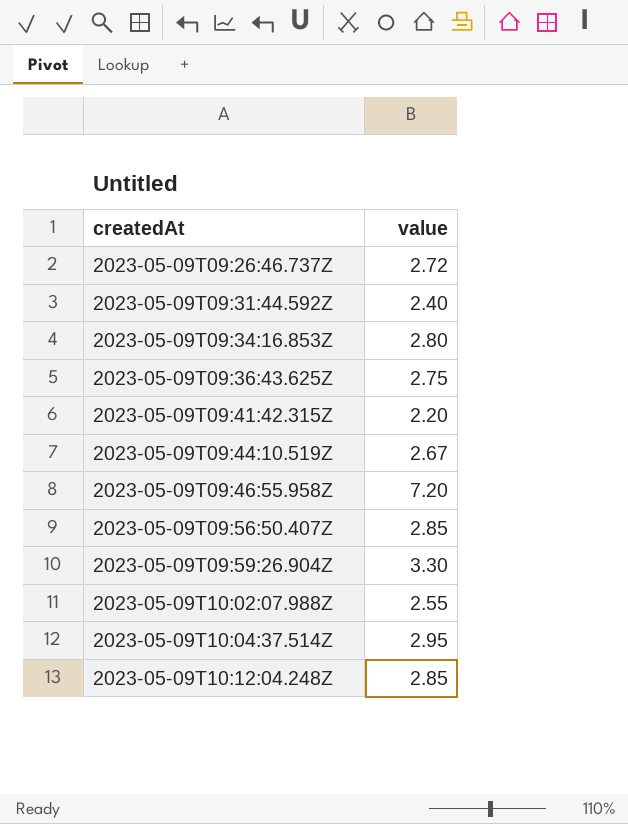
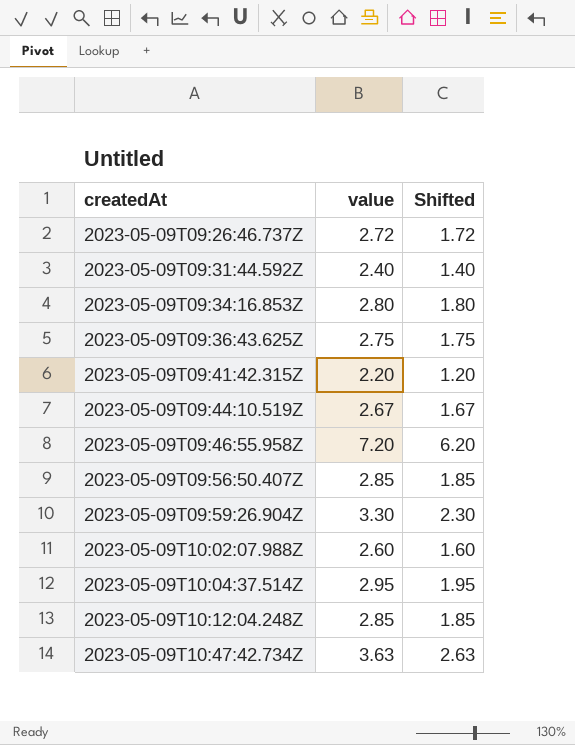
column Shifted | formula: none -> [value] - 1
2023-05-09T10:02:07.988Z | value: 2.55 -> 2.60
row 2023-05-09T10:47:42.734Z: none -> 3.63 | 2.63

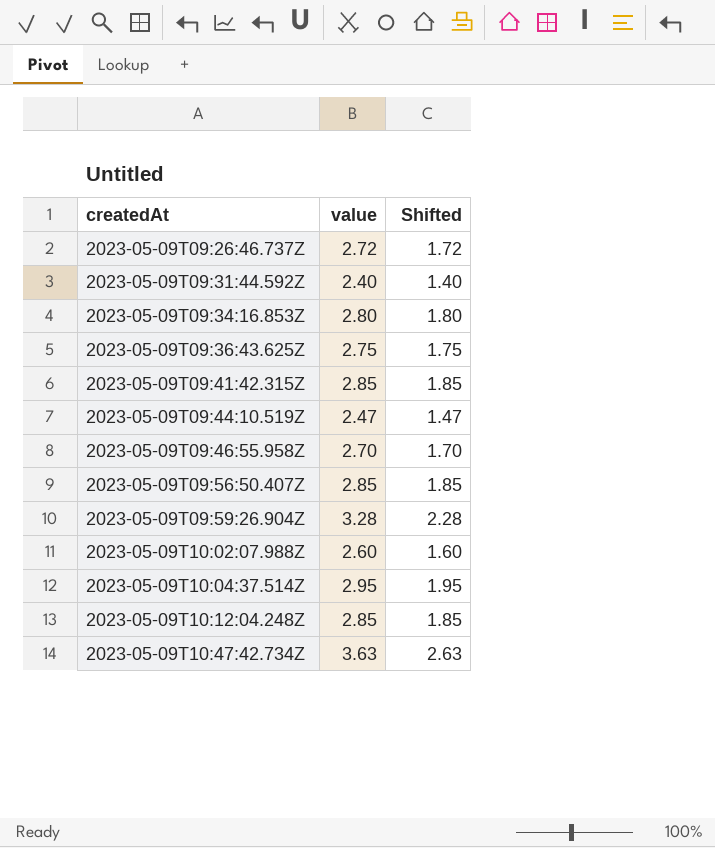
2023-05-09T09:41:42.315Z | value: 2.20 -> 2.85
2023-05-09T09:41:42.315Z | Shifted: 1.20 -> 1.85
2023-05-09T09:44:10.519Z | value: 2.67 -> 2.47
2023-05-09T09:44:10.519Z | Shifted: 1.67 -> 1.47
2023-05-09T09:46:55.958Z | value: 7.20 -> 2.70
2023-05-09T09:46:55.958Z | Shifted: 6.20 -> 1.70
2023-05-09T09:59:26.904Z | value: 3.30 -> 3.28
2023-05-09T09:59:26.904Z | Shifted: 2.30 -> 2.28

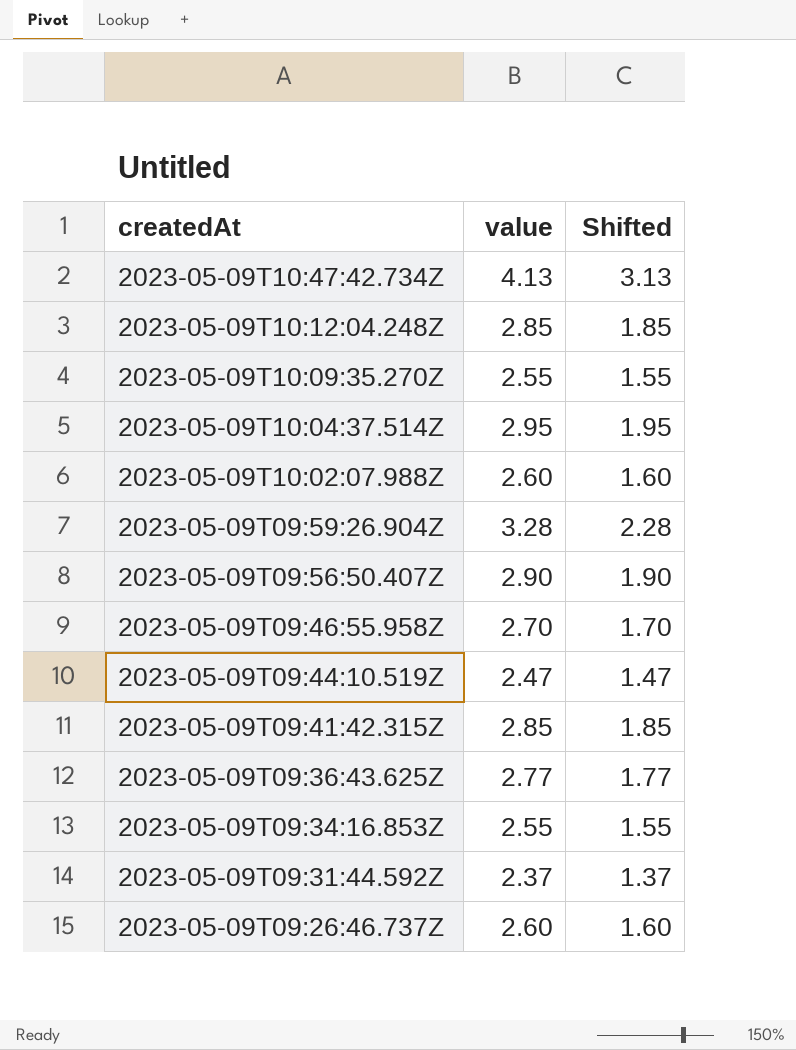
row order: createdAt ascending -> createdAt descending
2023-05-09T10:47:42.734Z | value: 3.63 -> 4.13
2023-05-09T10:47:42.734Z | Shifted: 2.63 -> 3.13
row 2023-05-09T10:09:35.270Z: none -> 2.55 | 1.55
2023-05-09T09:56:50.407Z | value: 2.85 -> 2.90
2023-05-09T09:56:50.407Z | Shifted: 1.85 -> 1.90
2023-05-09T09:36:43.625Z | value: 2.75 -> 2.77
2023-05-09T09:36:43.625Z | Shifted: 1.75 -> 1.77
2023-05-09T09:34:16.853Z | value: 2.80 -> 2.55
2023-05-09T09:34:16.853Z | Shifted: 1.80 -> 1.55
2023-05-09T09:31:44.592Z | value: 2.40 -> 2.37
2023-05-09T09:31:44.592Z | Shifted: 1.40 -> 1.37
2023-05-09T09:26:46.737Z | value: 2.72 -> 2.60
2023-05-09T09:26:46.737Z | Shifted: 1.72 -> 1.60

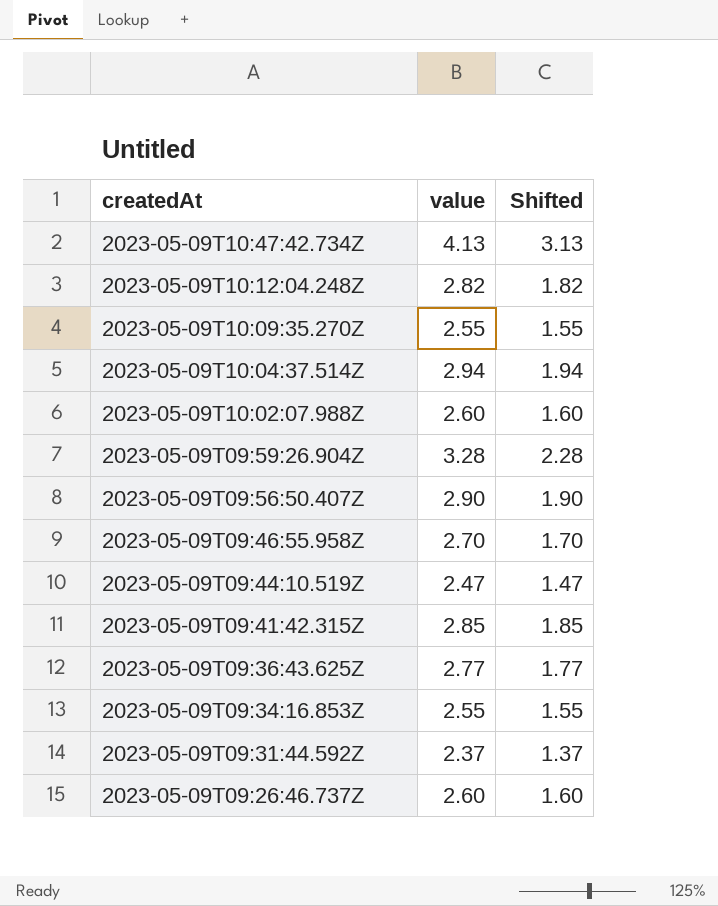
2023-05-09T10:12:04.248Z | value: 2.85 -> 2.82
2023-05-09T10:12:04.248Z | Shifted: 1.85 -> 1.82
2023-05-09T10:04:37.514Z | value: 2.95 -> 2.94
2023-05-09T10:04:37.514Z | Shifted: 1.95 -> 1.94

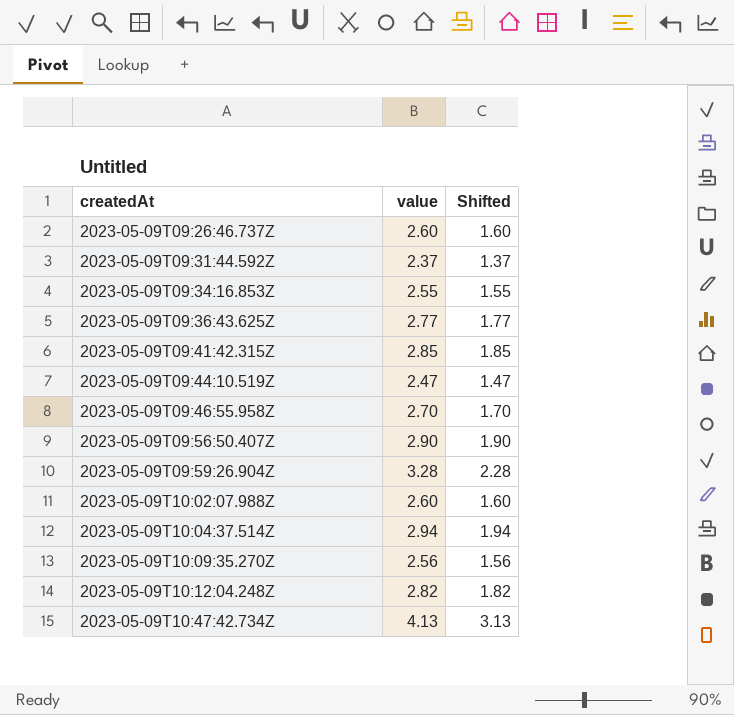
row order: createdAt descending -> createdAt ascending
2023-05-09T10:09:35.270Z | value: 2.55 -> 2.56
2023-05-09T10:09:35.270Z | Shifted: 1.55 -> 1.56

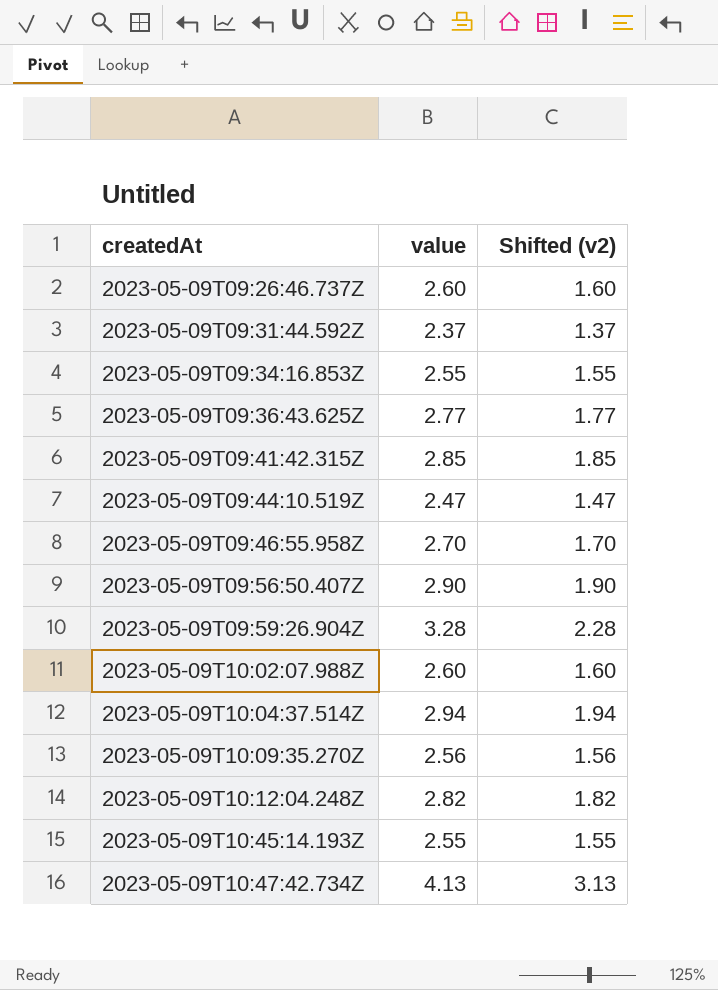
column name: Shifted -> Shifted (v2)
row 2023-05-09T10:45:14.193Z: none -> 2.55 | 1.55

